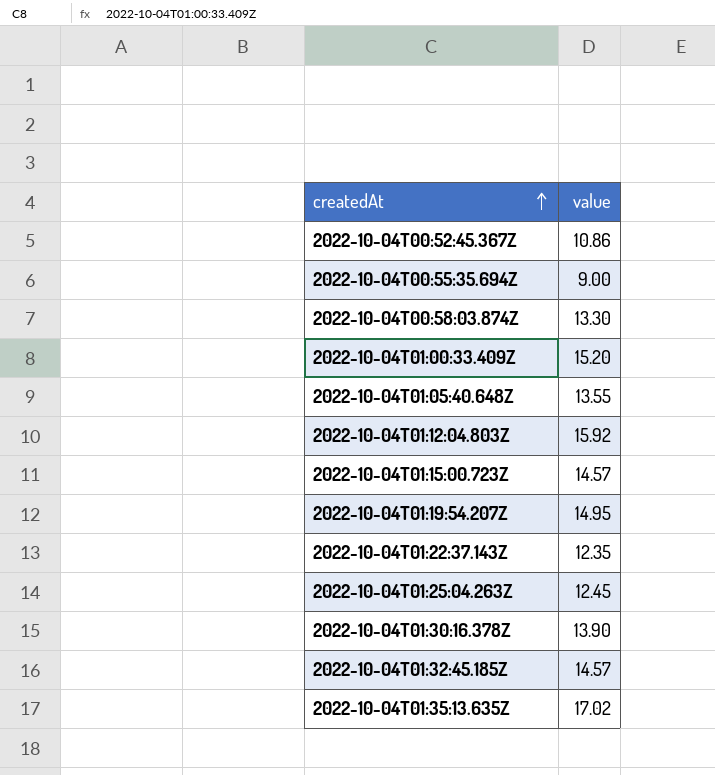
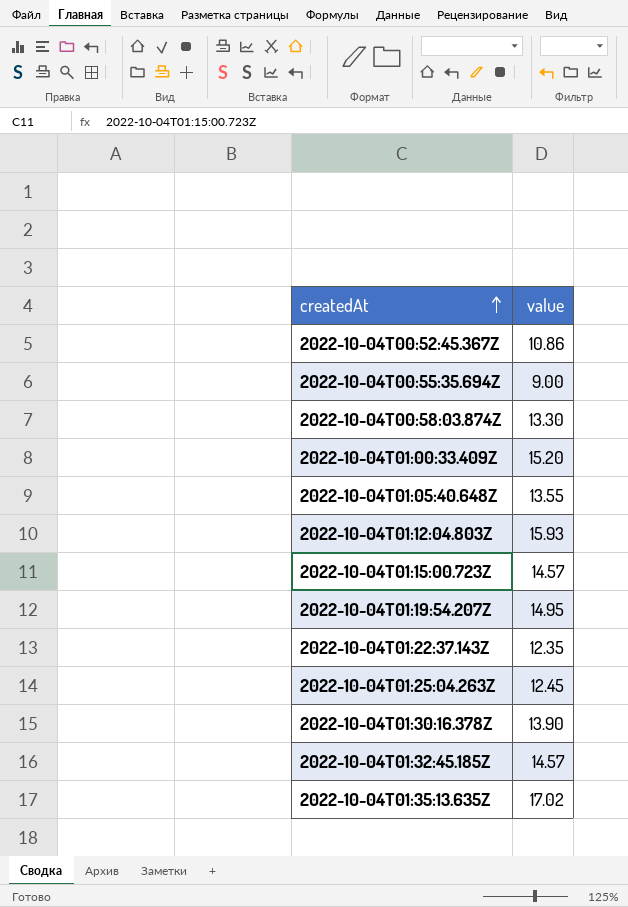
2022-10-04T01:12:04.803Z | value: 15.92 -> 15.93

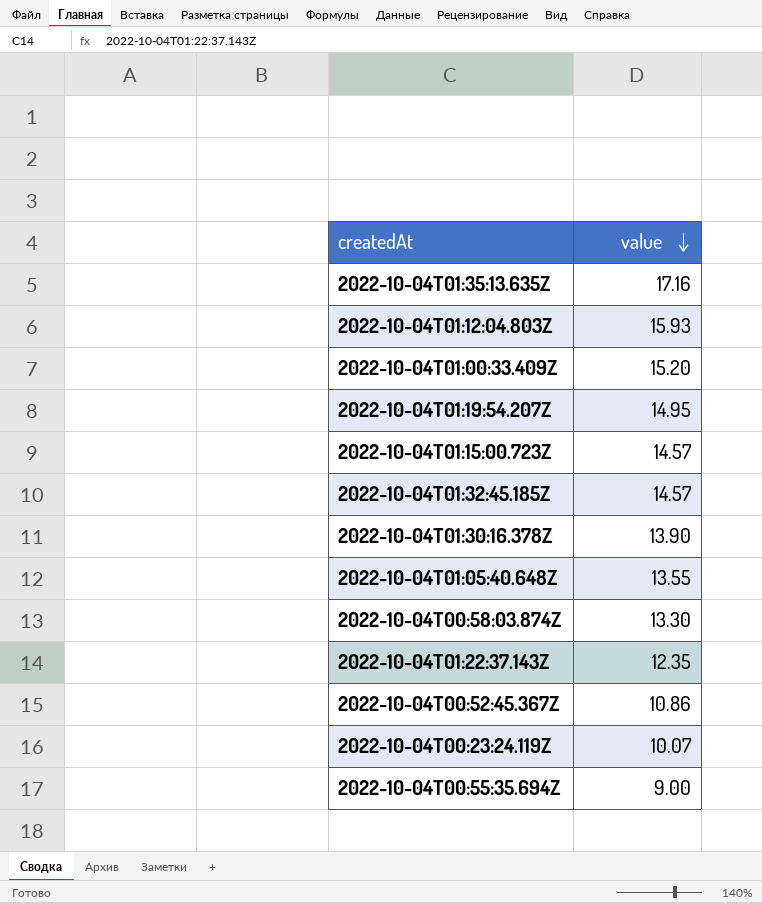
row order: createdAt ascending -> value descending
row 2022-10-04T01:25:04.263Z: 12.45 -> none
2022-10-04T01:35:13.635Z | value: 17.02 -> 17.16
row 2022-10-04T00:23:24.119Z: none -> 10.07

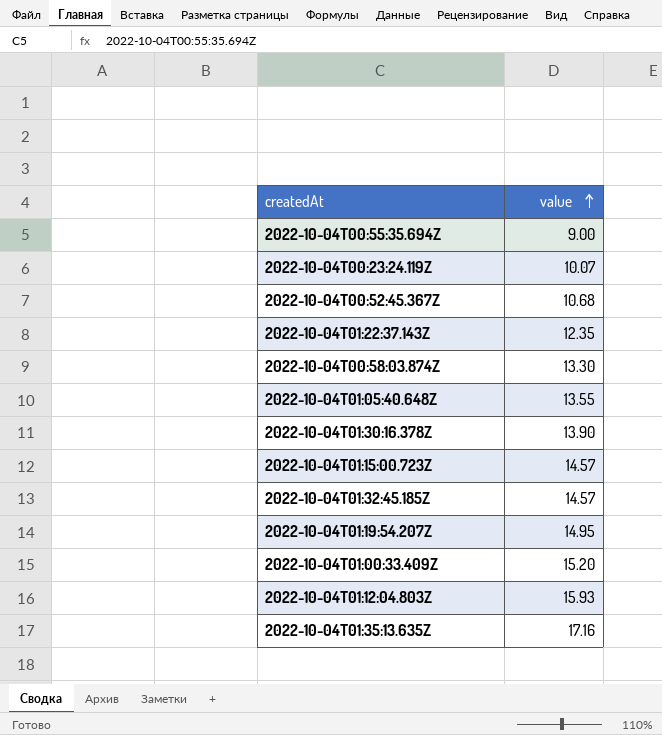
row order: value descending -> value ascending
2022-10-04T00:52:45.367Z | value: 10.86 -> 10.68

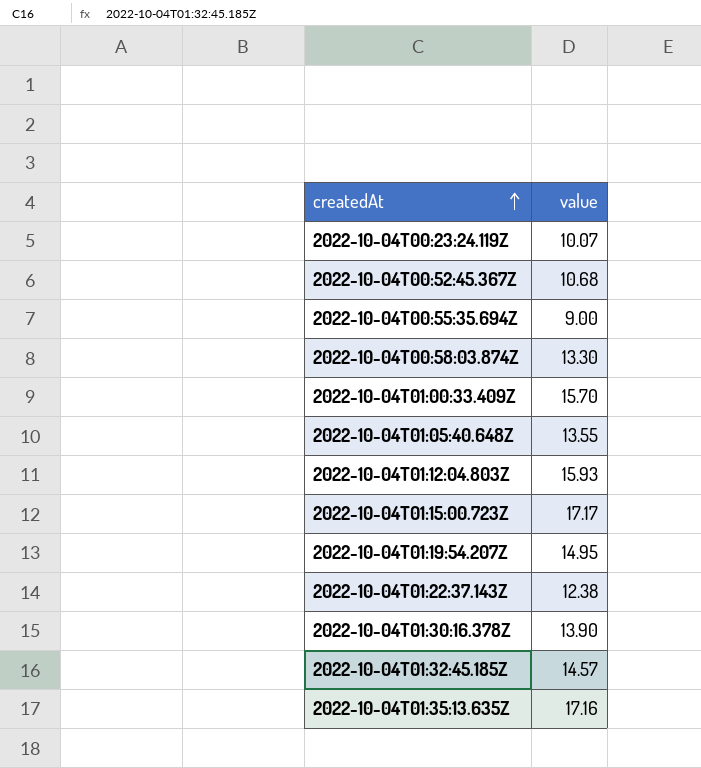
row order: value ascending -> createdAt ascending
2022-10-04T01:00:33.409Z | value: 15.20 -> 15.70
2022-10-04T01:15:00.723Z | value: 14.57 -> 17.17
2022-10-04T01:22:37.143Z | value: 12.35 -> 12.38

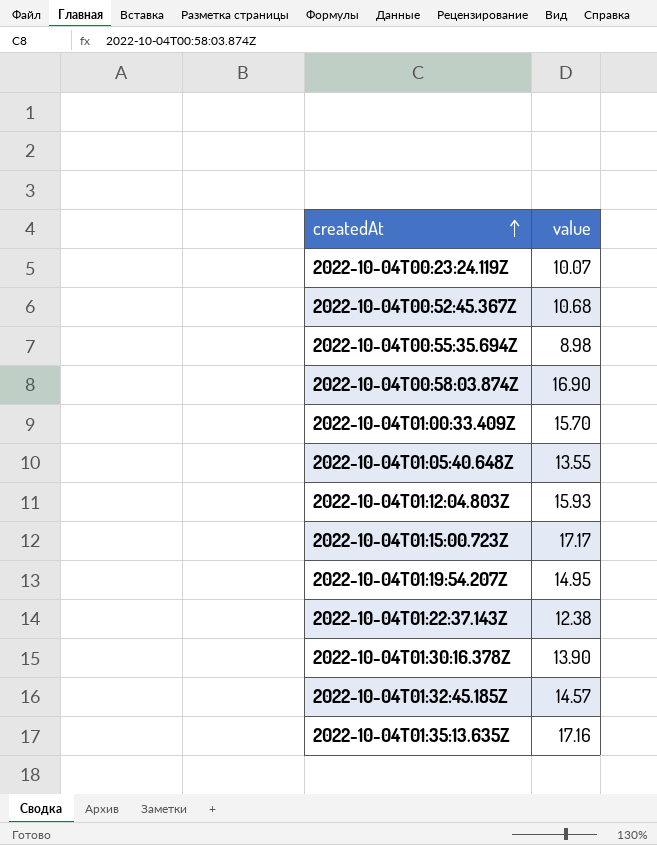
2022-10-04T00:55:35.694Z | value: 9.00 -> 8.98
2022-10-04T00:58:03.874Z | value: 13.30 -> 16.90

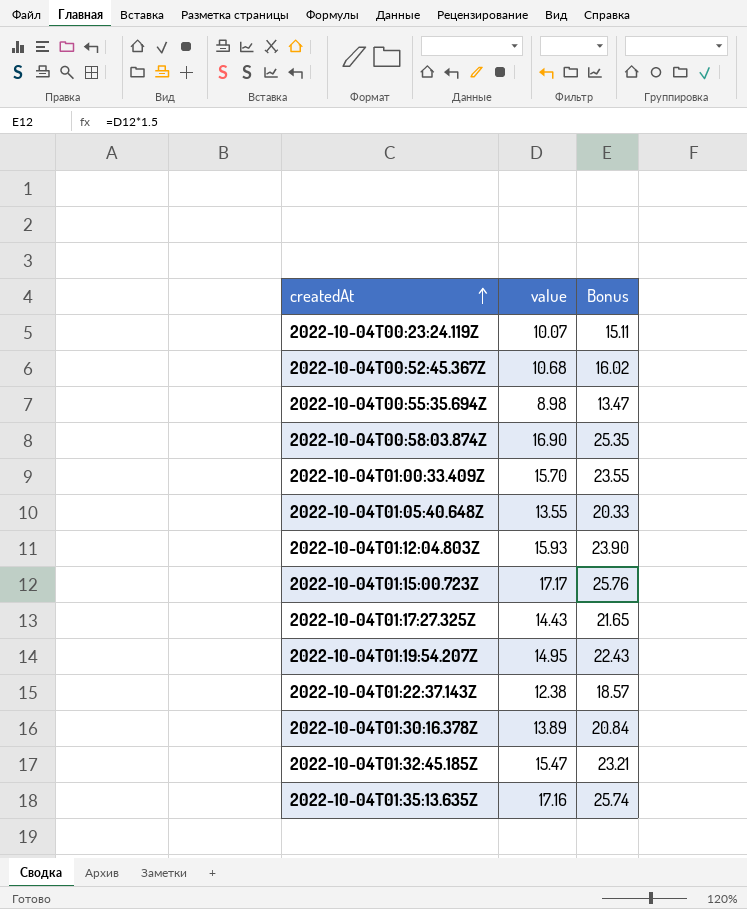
column Bonus | formula: none -> [value] * 1.5
row 2022-10-04T01:17:27.325Z: none -> 14.43 | 21.65
2022-10-04T01:30:16.378Z | value: 13.90 -> 13.89
2022-10-04T01:32:45.185Z | value: 14.57 -> 15.47

